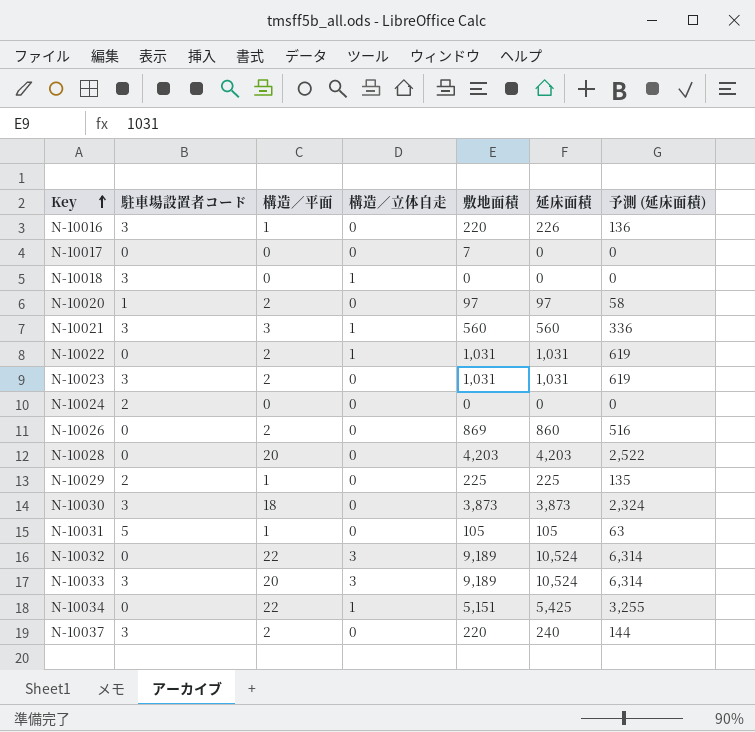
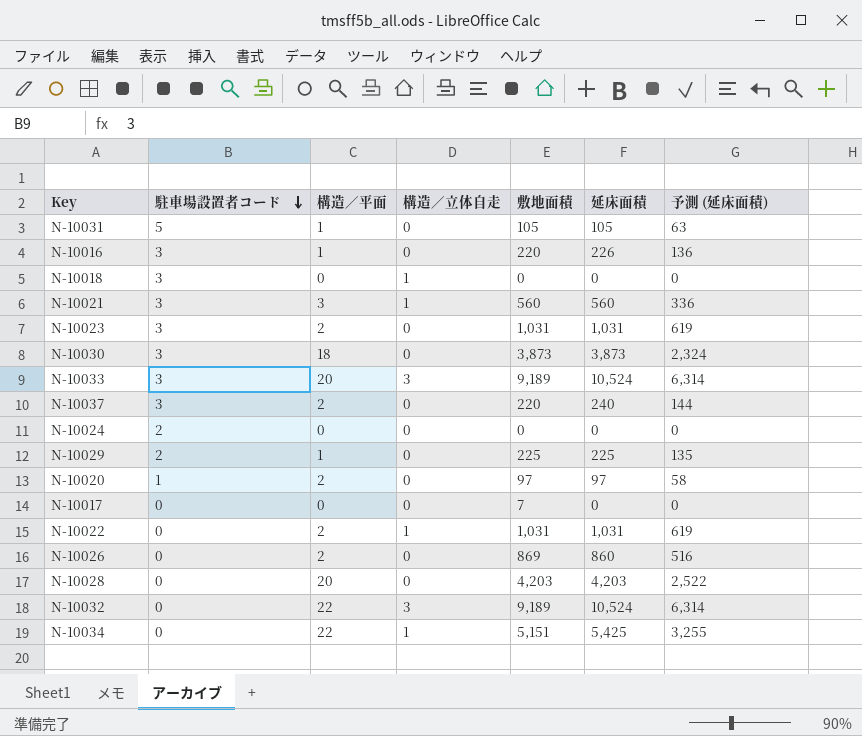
row order: Key ascending -> 駐車場設置者コード descending

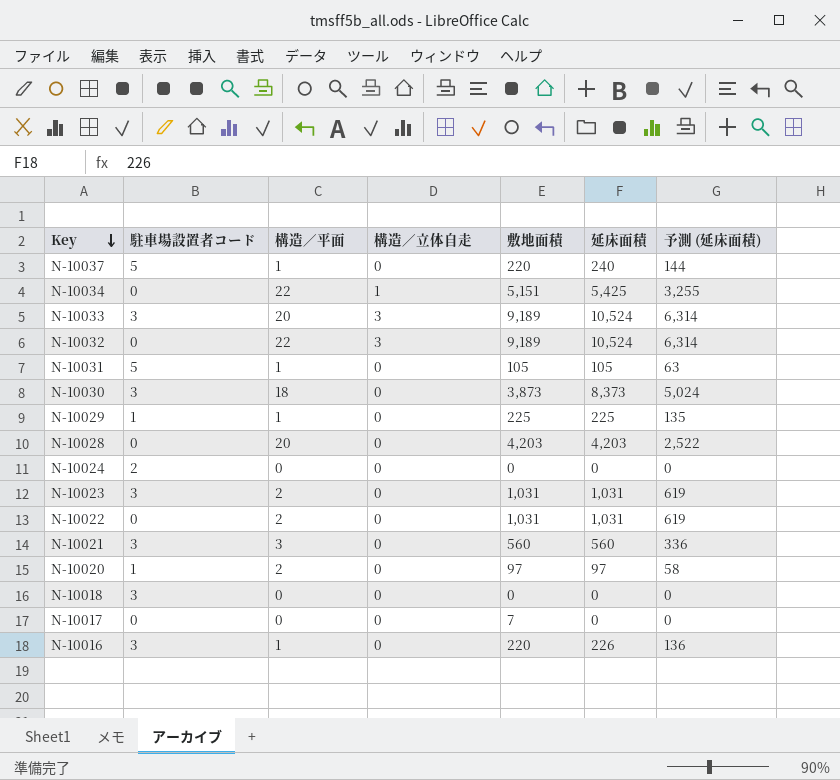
row order: 駐車場設置者コード descending -> Key descending
row N-10026: 0 | 2 | 0 | 869 | 860 | 516 -> none
N-10037 | 駐車場設置者コード: 3 -> 5
N-10037 | 構造／平面: 2 -> 1
N-10030 | 延床面積: 3,873 -> 8,373
N-10030 | 予測 (延床面積): 2,324 -> 5,024
N-10029 | 駐車場設置者コード: 2 -> 1
N-10022 | 構造／立体自走: 1 -> 0
N-10021 | 構造／立体自走: 1 -> 0
N-10018 | 構造／立体自走: 1 -> 0

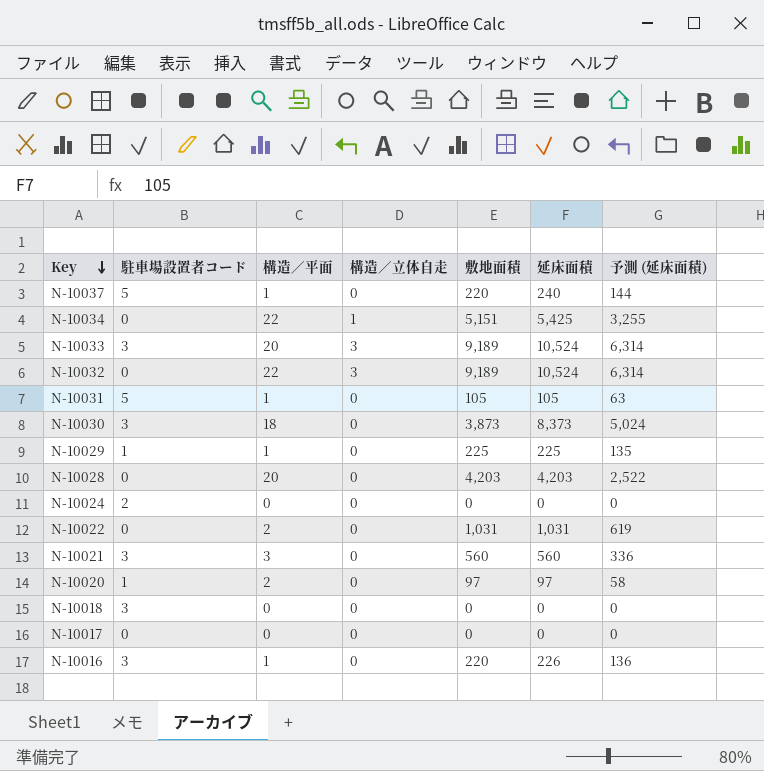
row N-10023: 3 | 2 | 0 | 1,031 | 1,031 | 619 -> none
N-10017 | 敷地面積: 7 -> 0

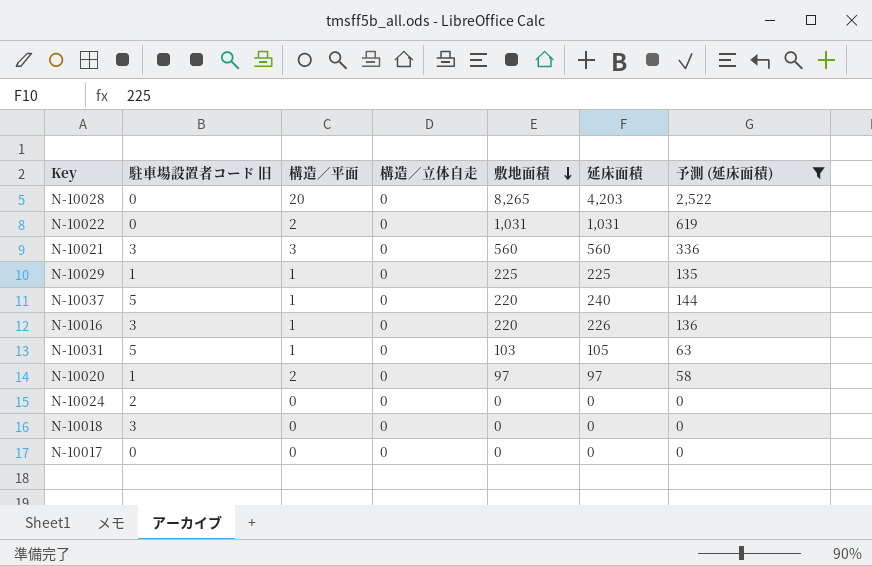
filter: none -> 予測 (延床面積) <= 2,522
row order: Key descending -> 敷地面積 descending
column name: 駐車場設置者コード -> 駐車場設置者コード 旧
N-10028 | 敷地面積: 4,203 -> 8,265
N-10031 | 敷地面積: 105 -> 103

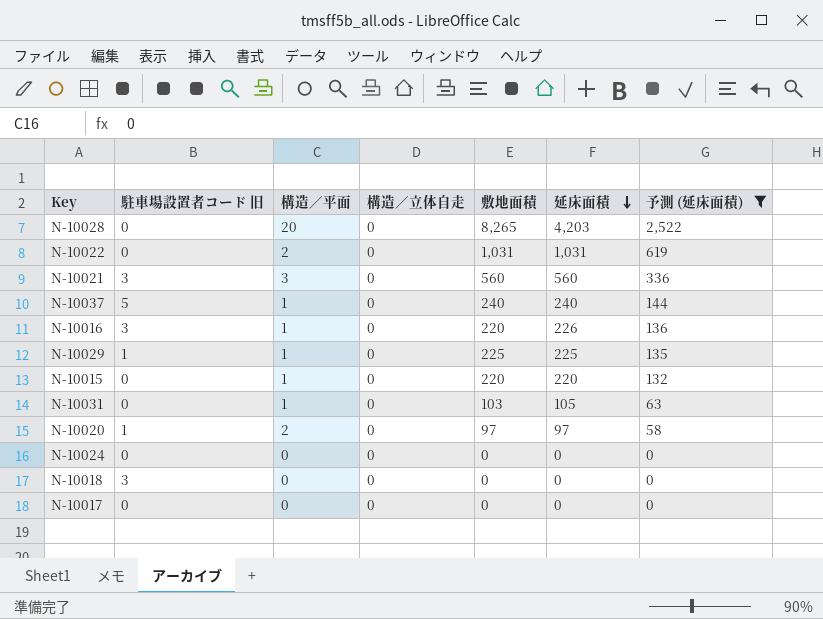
row order: 敷地面積 descending -> 延床面積 descending
N-10037 | 敷地面積: 220 -> 240
row N-10015: none -> 0 | 1 | 0 | 220 | 220 | 132
N-10031 | 駐車場設置者コード 旧: 5 -> 0
N-10024 | 駐車場設置者コード 旧: 2 -> 0

